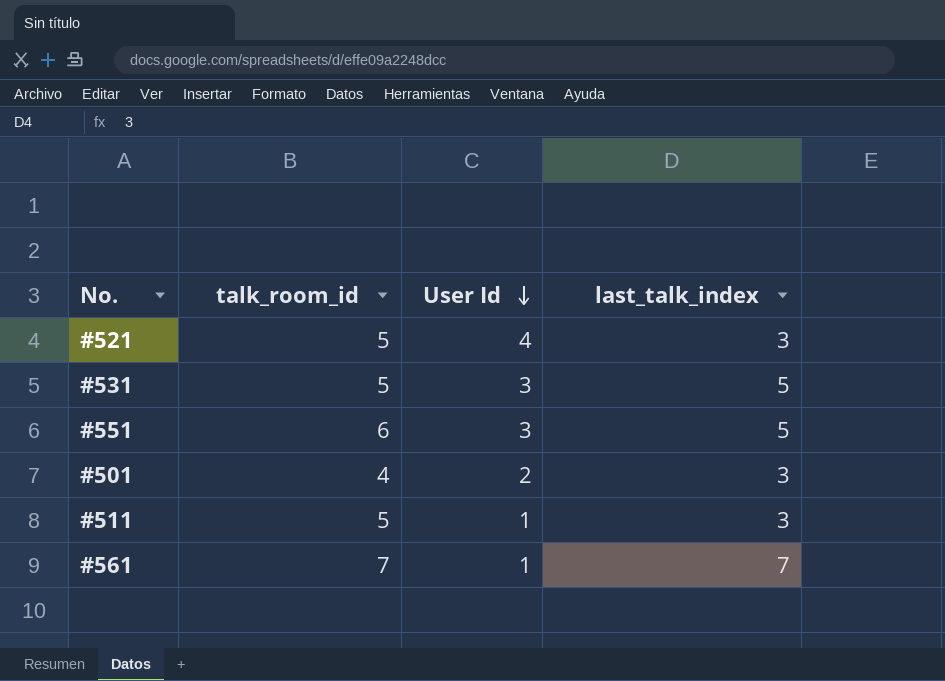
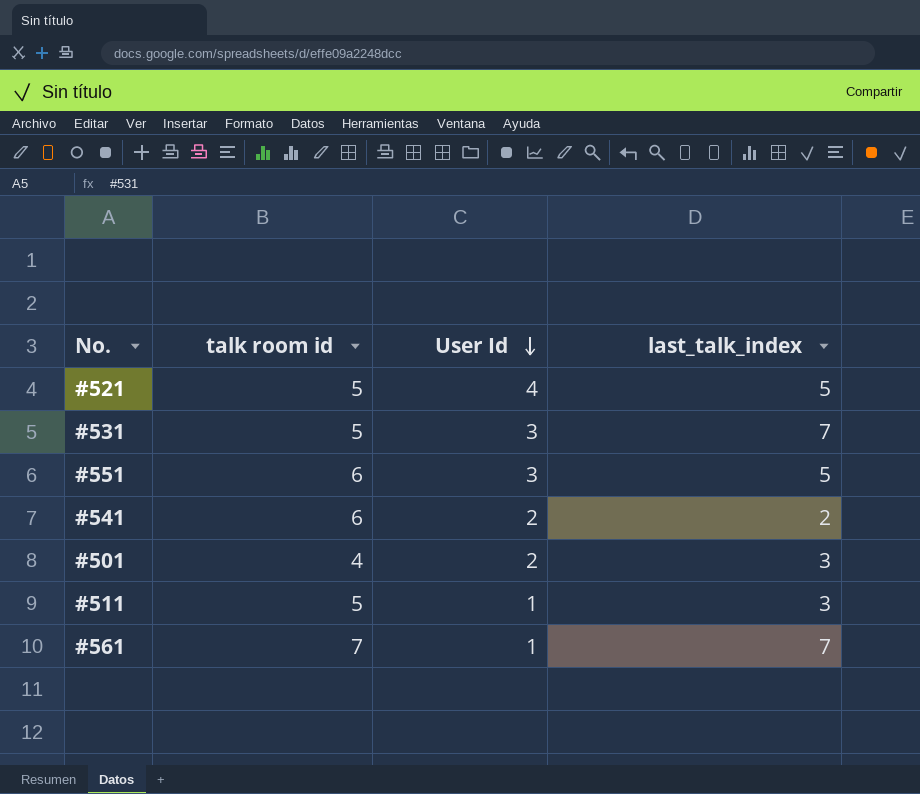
column name: talk_room_id -> talk room id
#521 | last_talk_index: 3 -> 5
#531 | last_talk_index: 5 -> 7
row #541: none -> 6 | 2 | 2

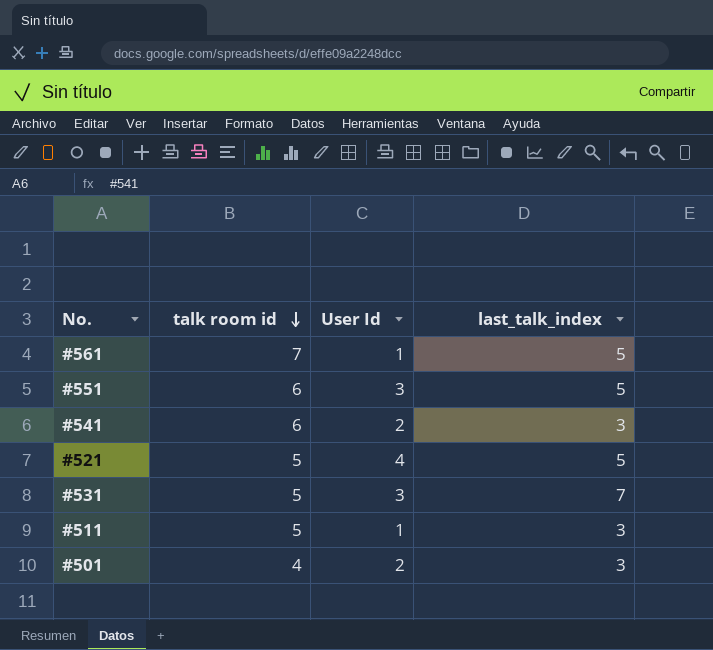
row order: User Id descending -> talk room id descending
#561 | last_talk_index: 7 -> 5
#541 | last_talk_index: 2 -> 3

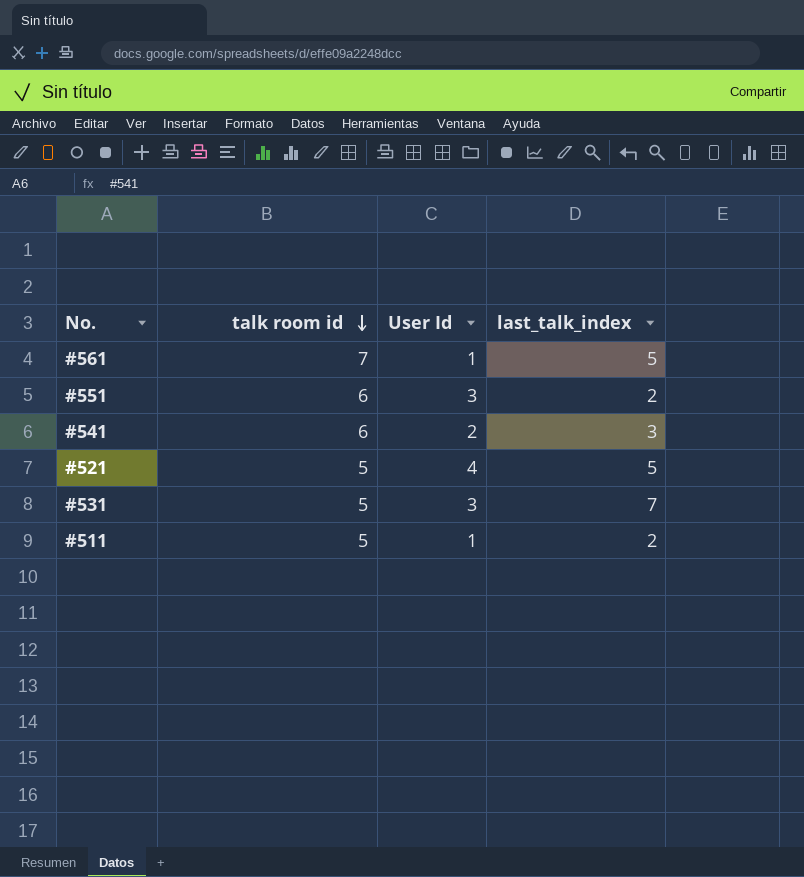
row #501: 4 | 2 | 3 -> none
#551 | last_talk_index: 5 -> 2
#511 | last_talk_index: 3 -> 2

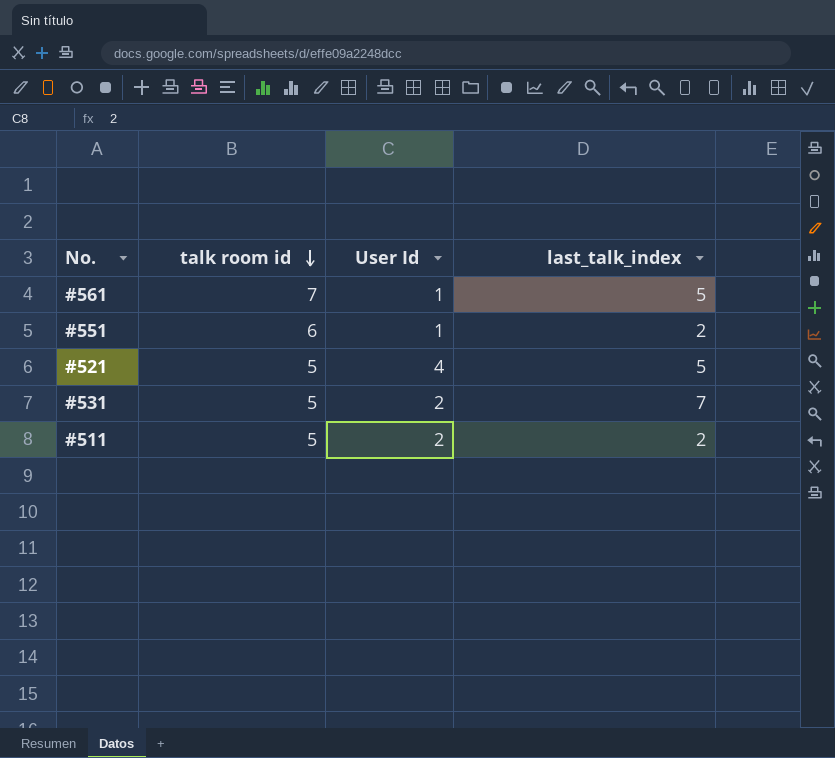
row #541: 6 | 2 | 3 -> none
#551 | User Id: 3 -> 1
#531 | User Id: 3 -> 2
#511 | User Id: 1 -> 2

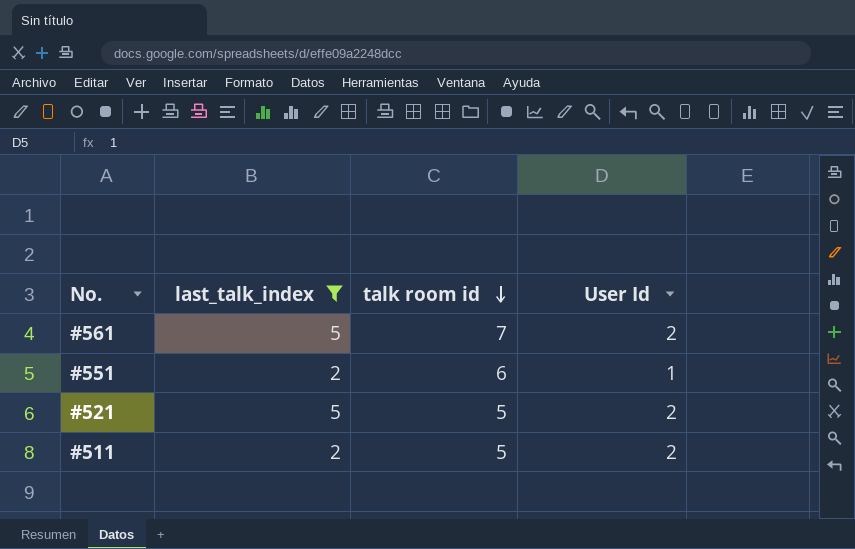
filter: none -> last_talk_index != 7
column last_talk_index | position: 4 -> 2
#561 | User Id: 1 -> 2
#521 | User Id: 4 -> 2

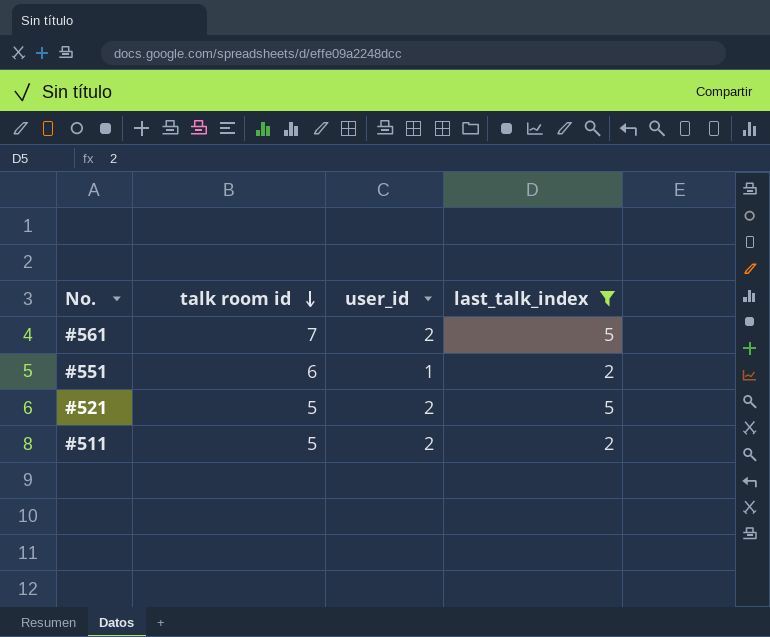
column name: User Id -> user_id
column last_talk_index | position: 2 -> 4

